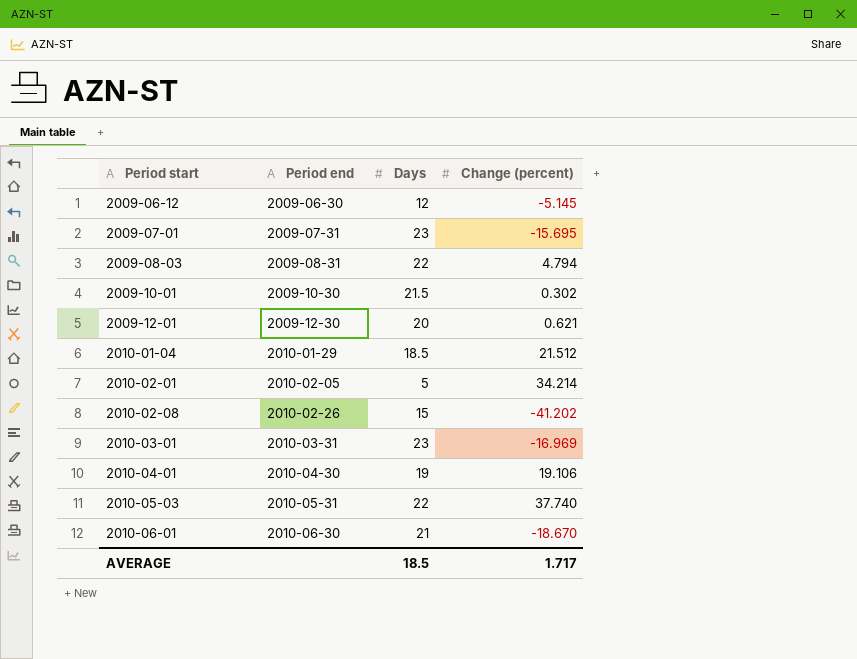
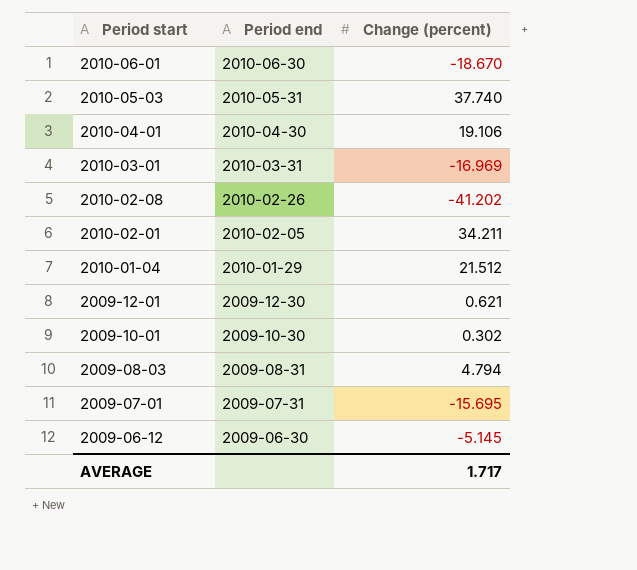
row order: Period start ascending -> Period start descending
column Days | position: 3 -> none
2010-02-01 | Change (percent): 34.214 -> 34.211

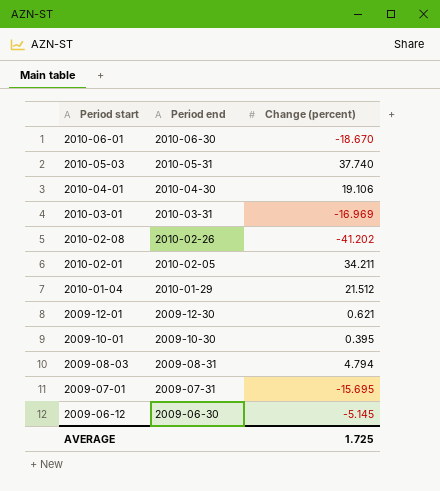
2009-10-01 | Change (percent): 0.302 -> 0.395
AVERAGE | Change (percent): 1.717 -> 1.725

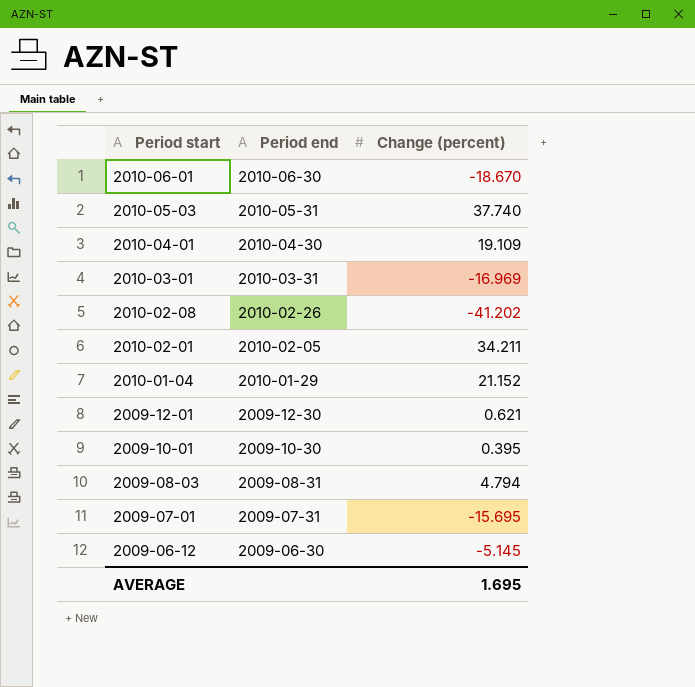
2010-04-01 | Change (percent): 19.106 -> 19.109
2010-01-04 | Change (percent): 21.512 -> 21.152
AVERAGE | Change (percent): 1.725 -> 1.695

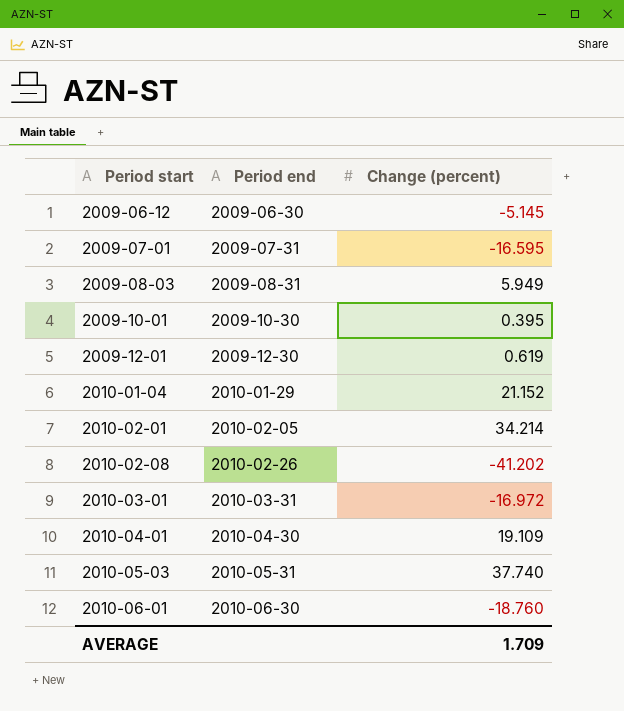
row order: Period start descending -> Period start ascending
2009-07-01 | Change (percent): -15.695 -> -16.595
2009-08-03 | Change (percent): 4.794 -> 5.949
2009-12-01 | Change (percent): 0.621 -> 0.619
2010-02-01 | Change (percent): 34.211 -> 34.214
2010-03-01 | Change (percent): -16.969 -> -16.972
2010-06-01 | Change (percent): -18.670 -> -18.760
AVERAGE | Change (percent): 1.695 -> 1.709

